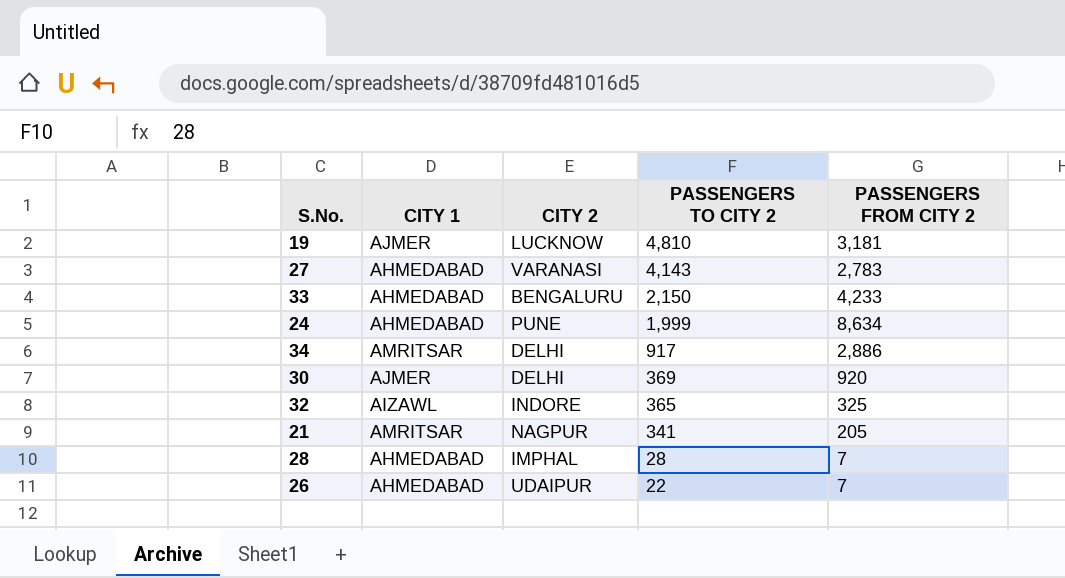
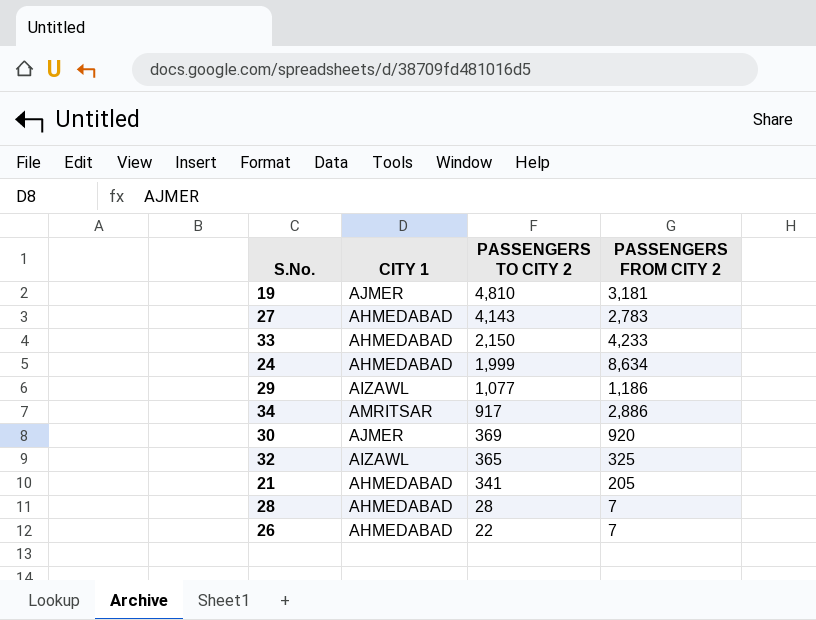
column CITY 2 | position: 3 -> none
row 29: none -> AIZAWL | 1,077 | 1,186
21 | CITY 1: AMRITSAR -> AHMEDABAD

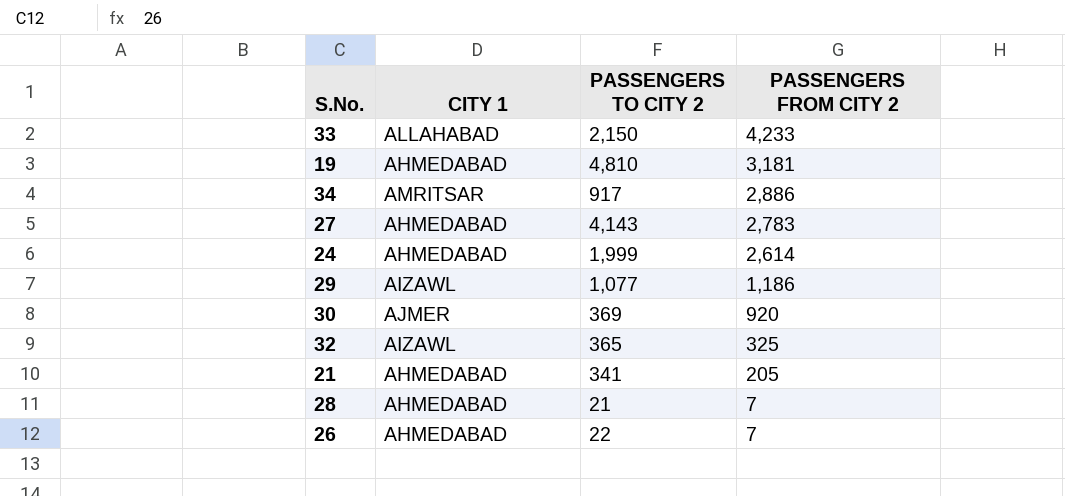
row order: PASSENGERS TO CITY 2 descending -> PASSENGERS FROM CITY 2 descending
33 | CITY 1: AHMEDABAD -> ALLAHABAD
19 | CITY 1: AJMER -> AHMEDABAD
24 | PASSENGERS FROM CITY 2: 8,634 -> 2,614
28 | PASSENGERS TO CITY 2: 28 -> 21

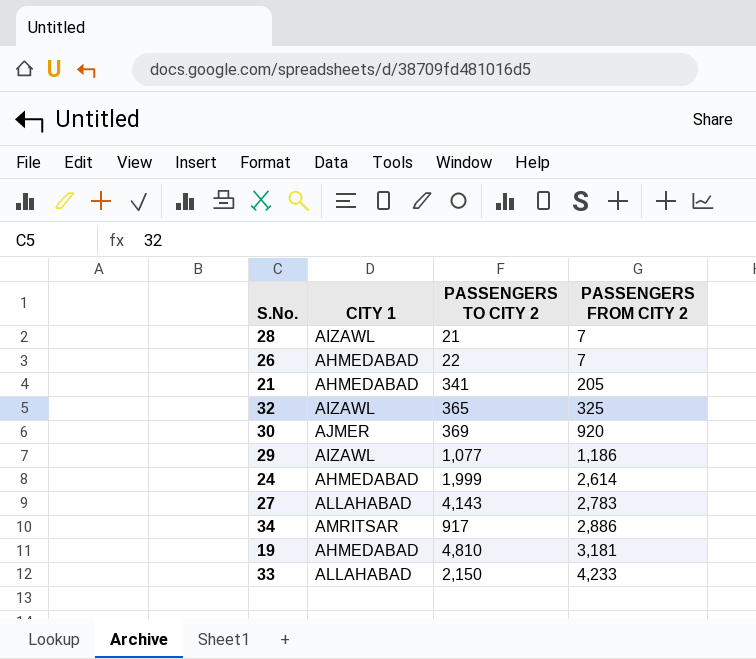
row order: PASSENGERS FROM CITY 2 descending -> PASSENGERS FROM CITY 2 ascending
28 | CITY 1: AHMEDABAD -> AIZAWL
27 | CITY 1: AHMEDABAD -> ALLAHABAD

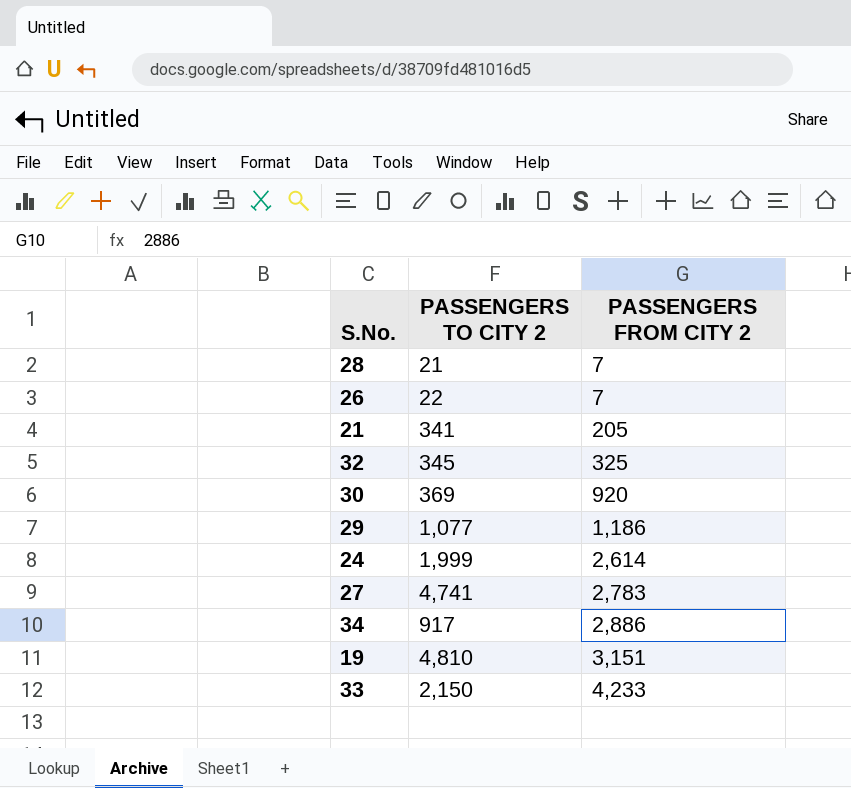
column CITY 1 | position: 2 -> none
32 | PASSENGERS TO CITY 2: 365 -> 345
27 | PASSENGERS TO CITY 2: 4,143 -> 4,741
19 | PASSENGERS FROM CITY 2: 3,181 -> 3,151

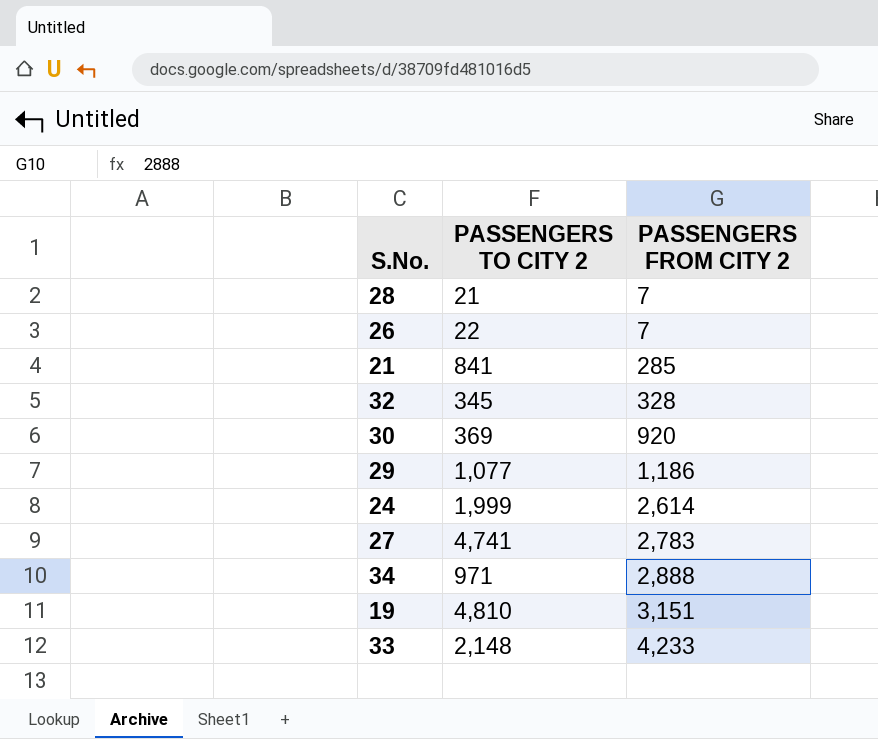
21 | PASSENGERS TO CITY 2: 341 -> 841
21 | PASSENGERS FROM CITY 2: 205 -> 285
32 | PASSENGERS FROM CITY 2: 325 -> 328
34 | PASSENGERS TO CITY 2: 917 -> 971
34 | PASSENGERS FROM CITY 2: 2,886 -> 2,888
33 | PASSENGERS TO CITY 2: 2,150 -> 2,148

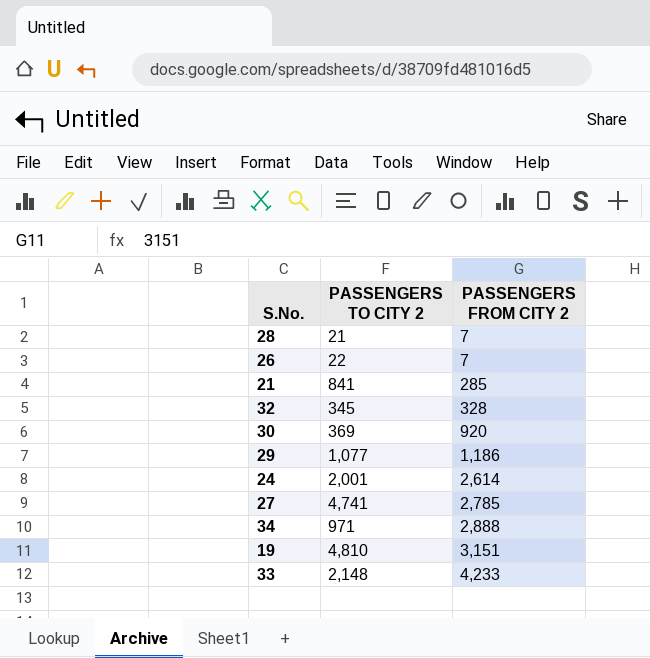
24 | PASSENGERS TO CITY 2: 1,999 -> 2,001
27 | PASSENGERS FROM CITY 2: 2,783 -> 2,785

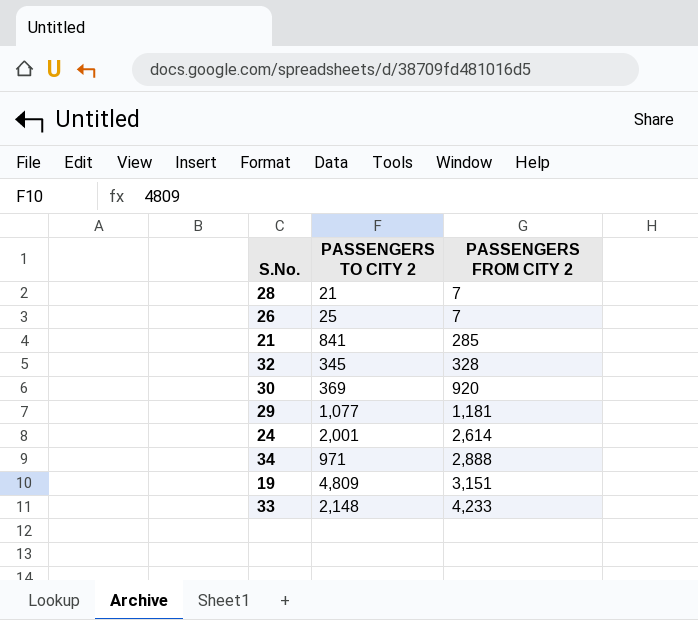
row 27: 4,741 | 2,785 -> none
26 | PASSENGERS TO CITY 2: 22 -> 25
29 | PASSENGERS FROM CITY 2: 1,186 -> 1,181
19 | PASSENGERS TO CITY 2: 4,810 -> 4,809

